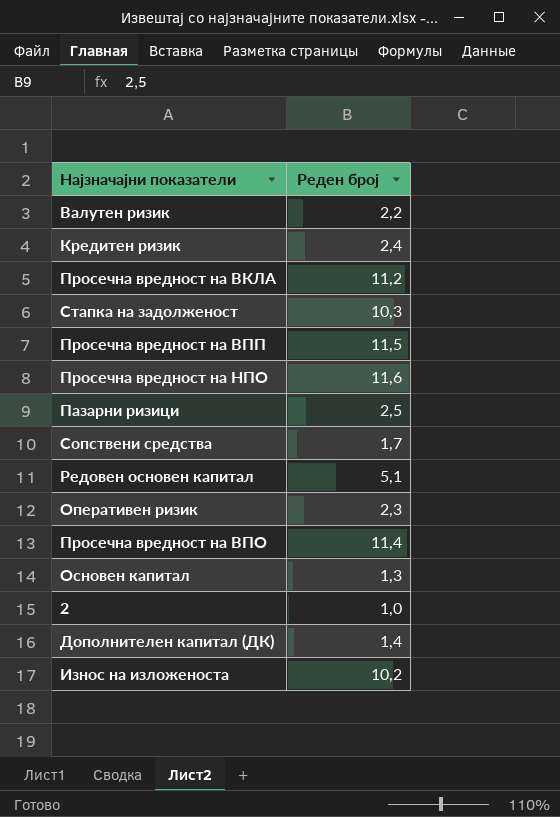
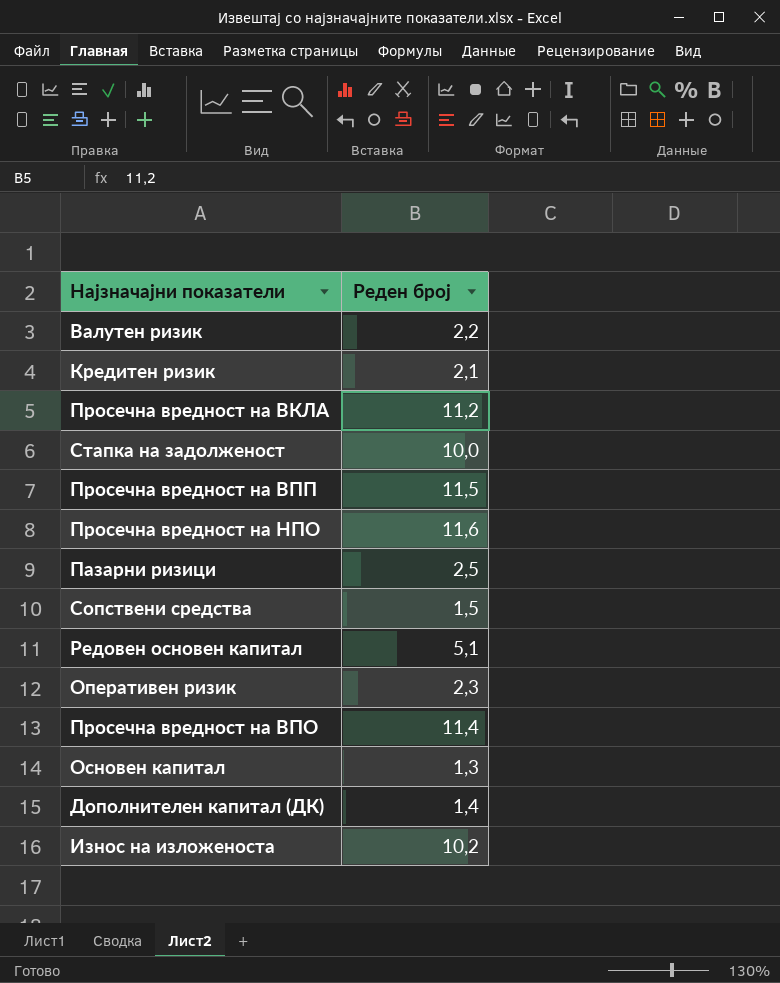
row 2: 1,0 -> none
Кредитeн ризик | Реден број: 2,4 -> 2,1
Стапка на задолженост | Реден број: 10,3 -> 10,0
Сопствени средства | Реден број: 1,7 -> 1,5

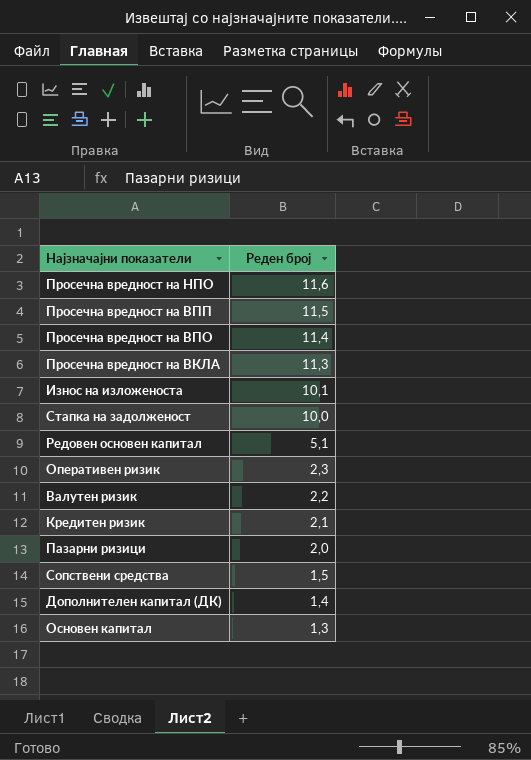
row order: none -> Реден број descending
Просечна вредност на ВКЛА | Реден број: 11,2 -> 11,3
Износ на изложеноста | Реден број: 10,2 -> 10,1
Пазарни ризици | Реден број: 2,5 -> 2,0

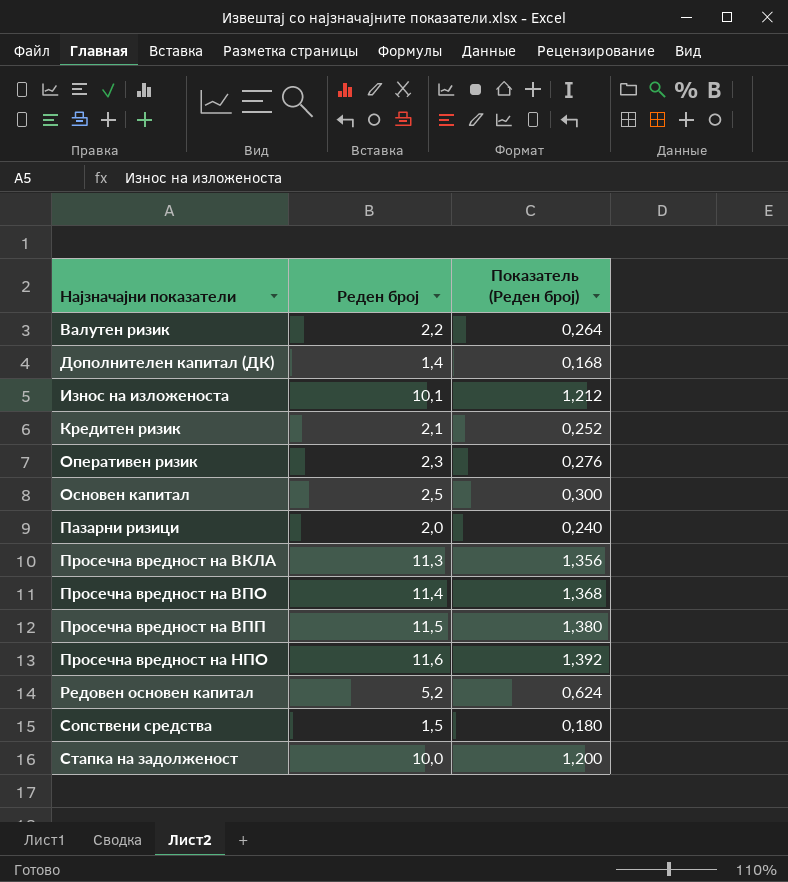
row order: Реден број descending -> Најзначајни показатели ascending
column Показатель (Реден број) | formula: none -> [Реден број] * 0,12
Основен капитал | Реден број: 1,3 -> 2,5
Редовен основен капитал | Реден број: 5,1 -> 5,2

